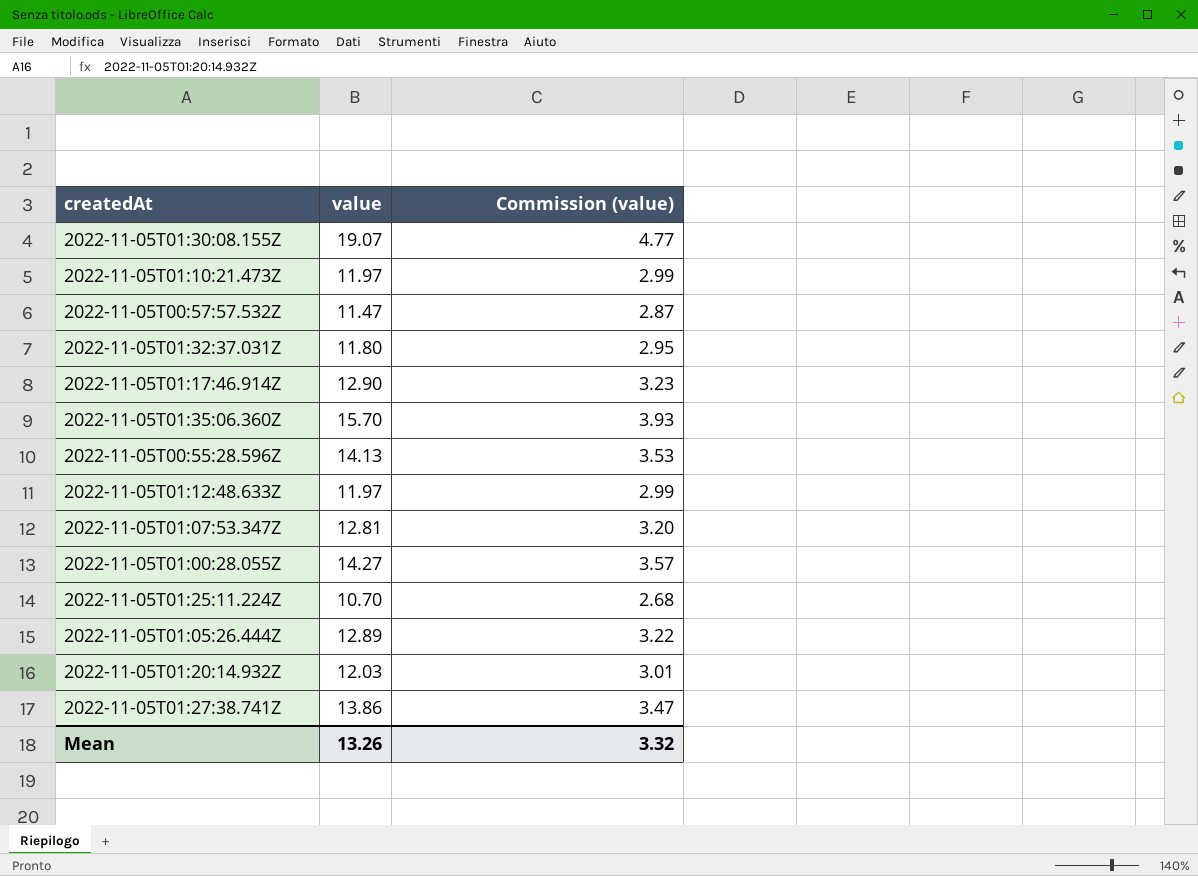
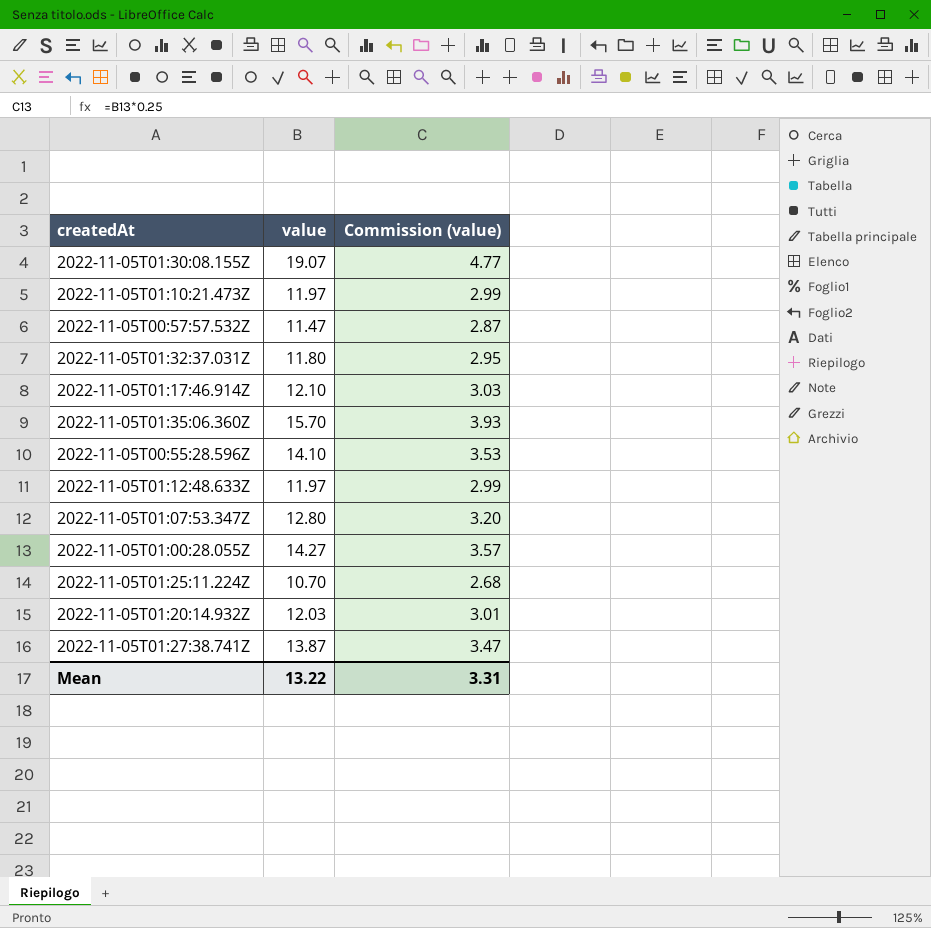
row 2022-11-05T01:05:26.444Z: 12.89 | 3.22 -> none
2022-11-05T01:17:46.914Z | value: 12.90 -> 12.10
2022-11-05T01:17:46.914Z | Commission (value): 3.23 -> 3.03
2022-11-05T00:55:28.596Z | value: 14.13 -> 14.10
2022-11-05T01:07:53.347Z | value: 12.81 -> 12.80
2022-11-05T01:27:38.741Z | value: 13.86 -> 13.87
Mean | value: 13.26 -> 13.22
Mean | Commission (value): 3.32 -> 3.31

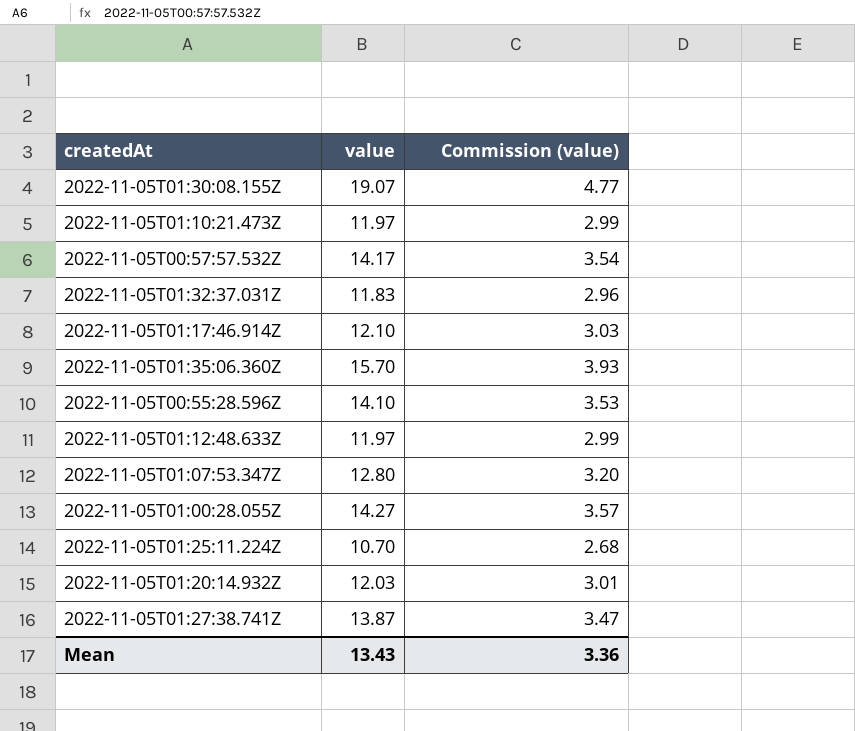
2022-11-05T00:57:57.532Z | value: 11.47 -> 14.17
2022-11-05T00:57:57.532Z | Commission (value): 2.87 -> 3.54
2022-11-05T01:32:37.031Z | value: 11.80 -> 11.83
2022-11-05T01:32:37.031Z | Commission (value): 2.95 -> 2.96
Mean | value: 13.22 -> 13.43
Mean | Commission (value): 3.31 -> 3.36

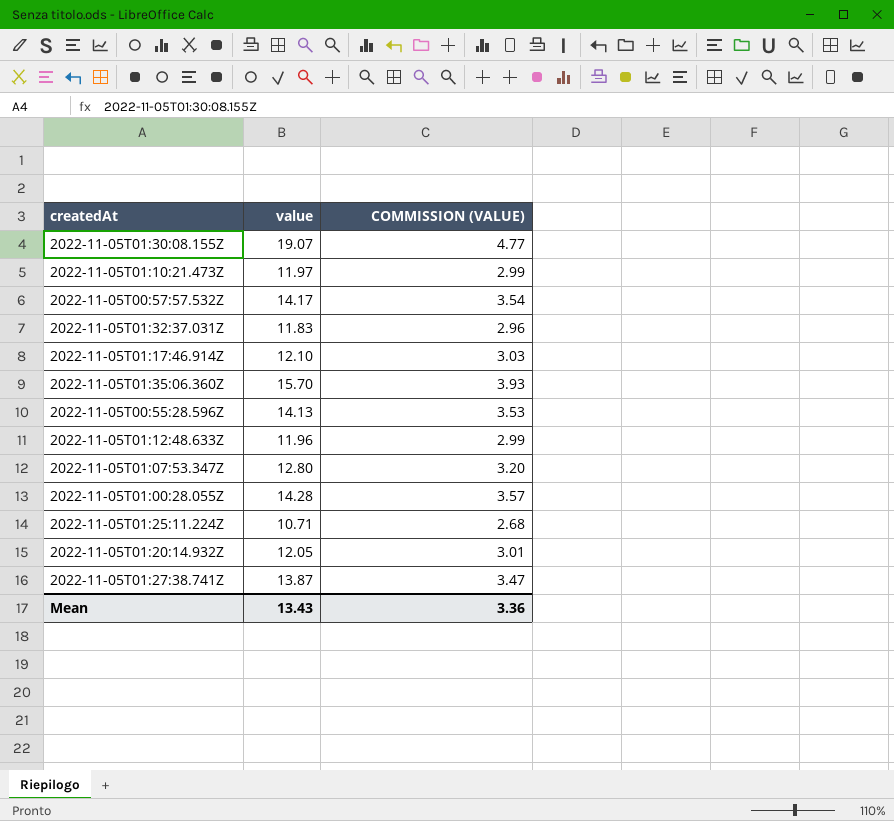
column name: Commission (value) -> COMMISSION (VALUE)
2022-11-05T00:55:28.596Z | value: 14.10 -> 14.13
2022-11-05T01:12:48.633Z | value: 11.97 -> 11.96
2022-11-05T01:00:28.055Z | value: 14.27 -> 14.28
2022-11-05T01:25:11.224Z | value: 10.70 -> 10.71
2022-11-05T01:20:14.932Z | value: 12.03 -> 12.05

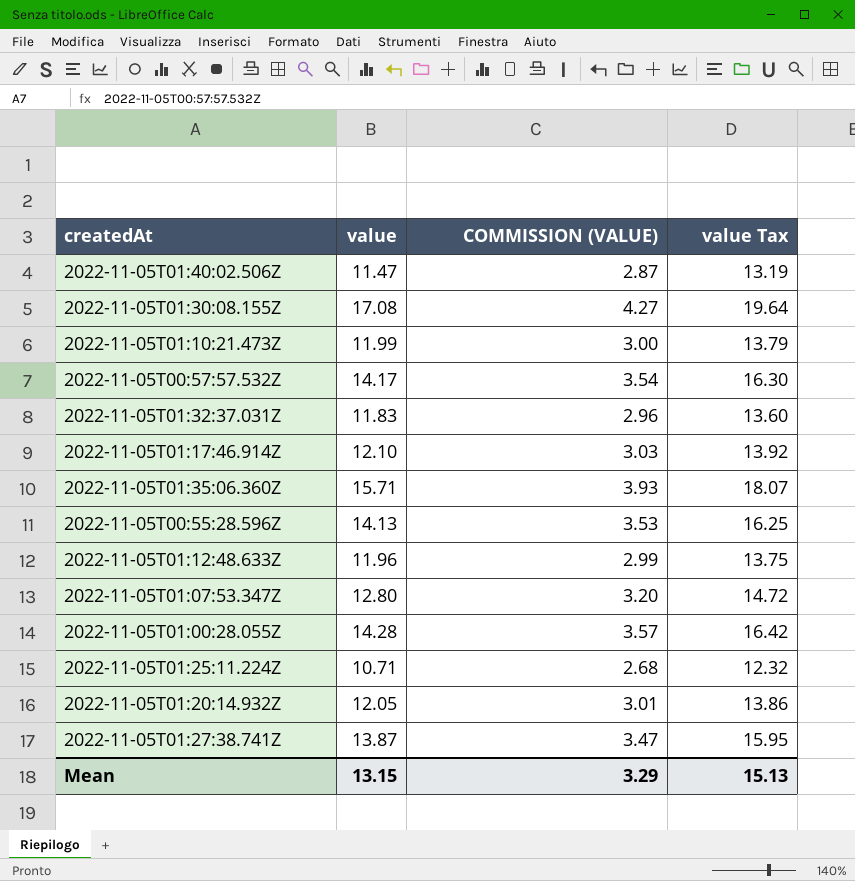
column value Tax | formula: none -> [value] * 1.15
row 2022-11-05T01:40:02.506Z: none -> 11.47 | 2.87 | 13.19
2022-11-05T01:30:08.155Z | value: 19.07 -> 17.08
2022-11-05T01:30:08.155Z | COMMISSION (VALUE): 4.77 -> 4.27
2022-11-05T01:10:21.473Z | value: 11.97 -> 11.99
2022-11-05T01:10:21.473Z | COMMISSION (VALUE): 2.99 -> 3.00
2022-11-05T01:35:06.360Z | value: 15.70 -> 15.71
Mean | value: 13.43 -> 13.15
Mean | COMMISSION (VALUE): 3.36 -> 3.29

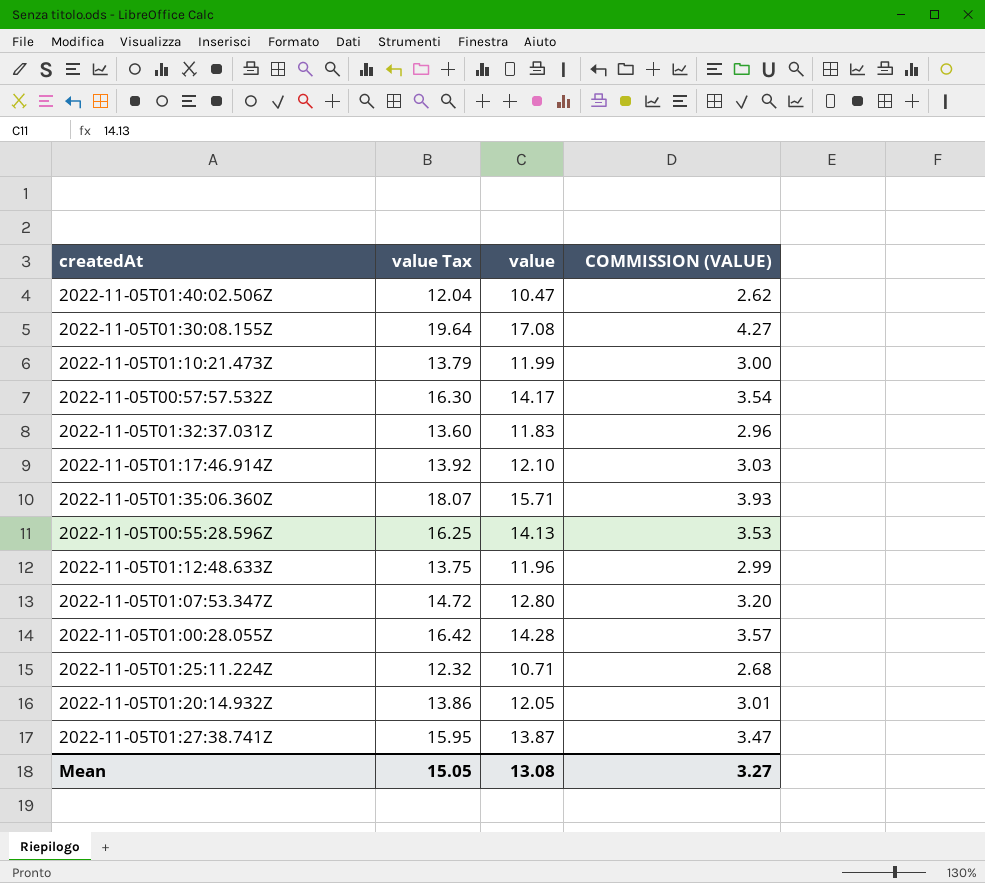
column value Tax | position: 4 -> 2
2022-11-05T01:40:02.506Z | value Tax: 13.19 -> 12.04
2022-11-05T01:40:02.506Z | value: 11.47 -> 10.47
2022-11-05T01:40:02.506Z | COMMISSION (VALUE): 2.87 -> 2.62
Mean | value Tax: 15.13 -> 15.05
Mean | value: 13.15 -> 13.08
Mean | COMMISSION (VALUE): 3.29 -> 3.27

